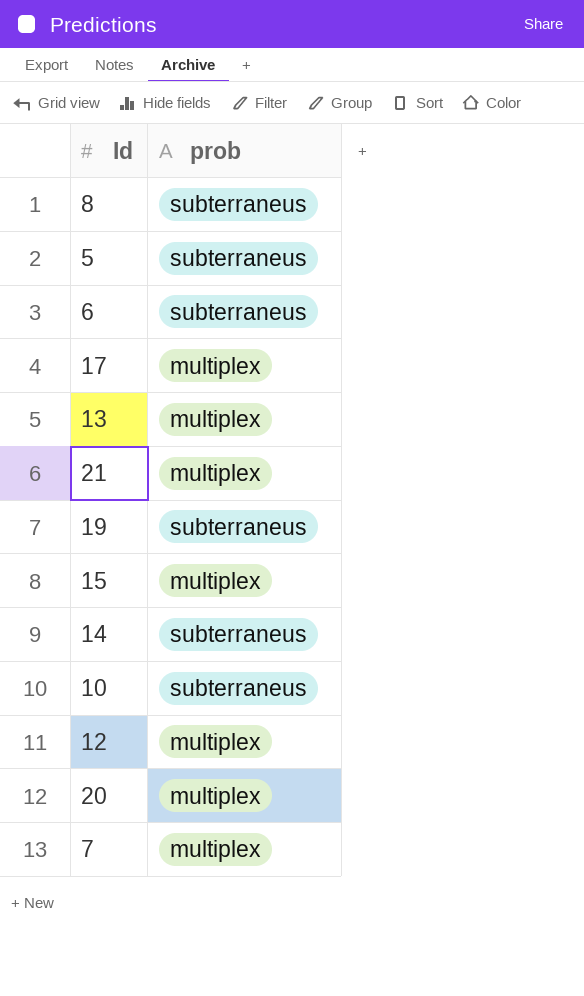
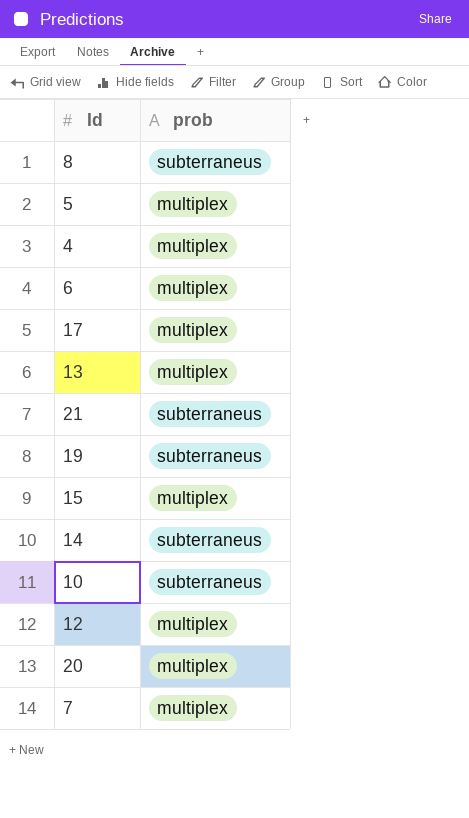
5 | prob: subterraneus -> multiplex
row 4: none -> multiplex
6 | prob: subterraneus -> multiplex
21 | prob: multiplex -> subterraneus

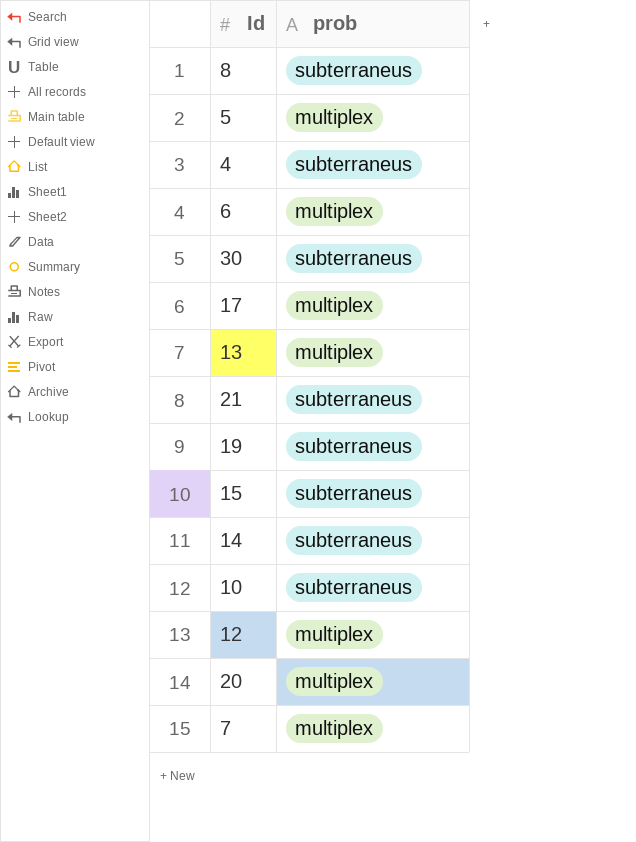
4 | prob: multiplex -> subterraneus
row 30: none -> subterraneus
15 | prob: multiplex -> subterraneus

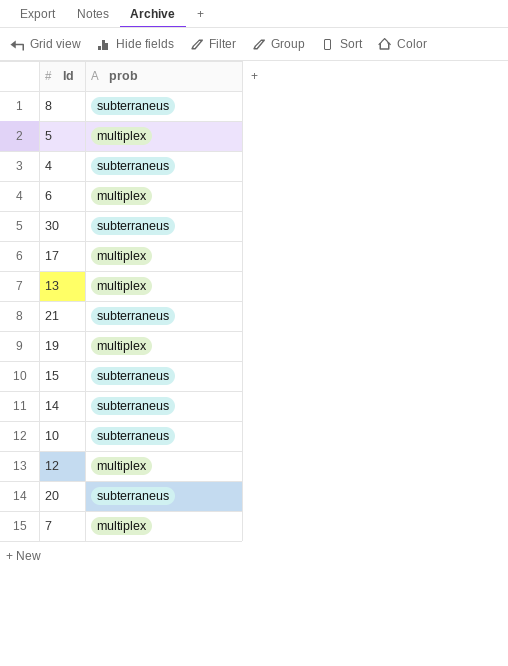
19 | prob: subterraneus -> multiplex
20 | prob: multiplex -> subterraneus

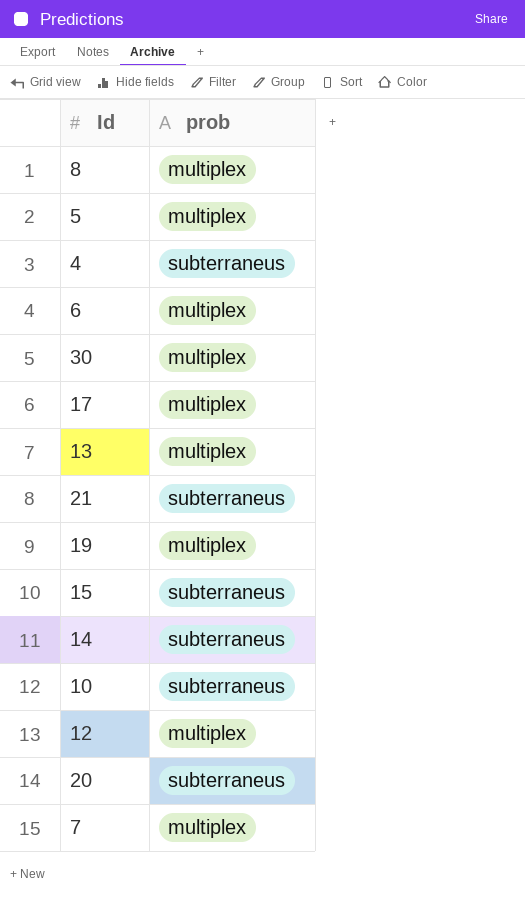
8 | prob: subterraneus -> multiplex
30 | prob: subterraneus -> multiplex

